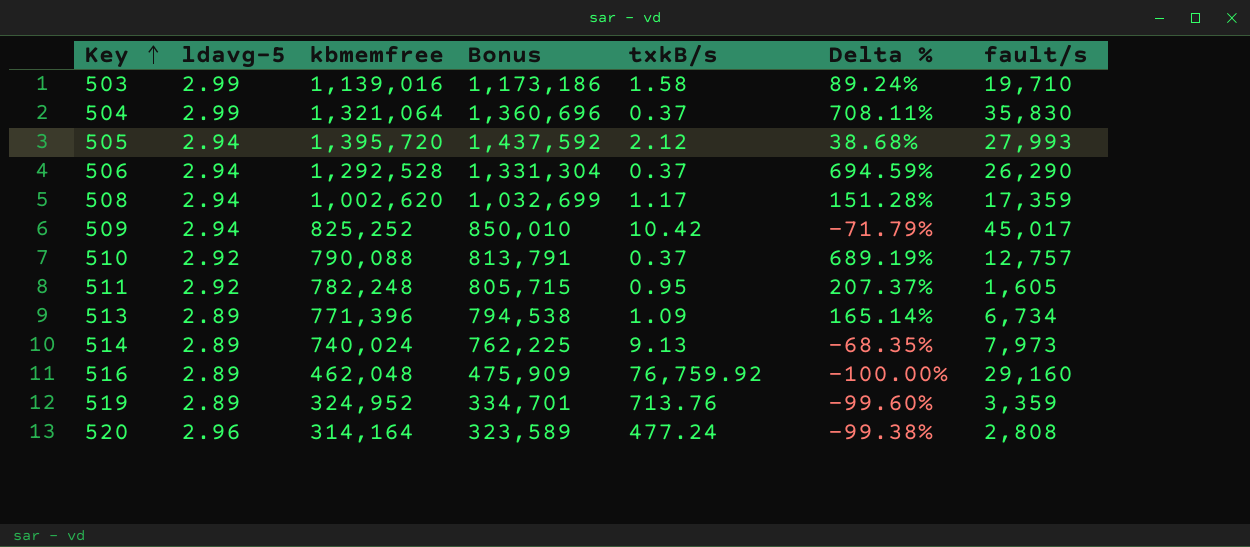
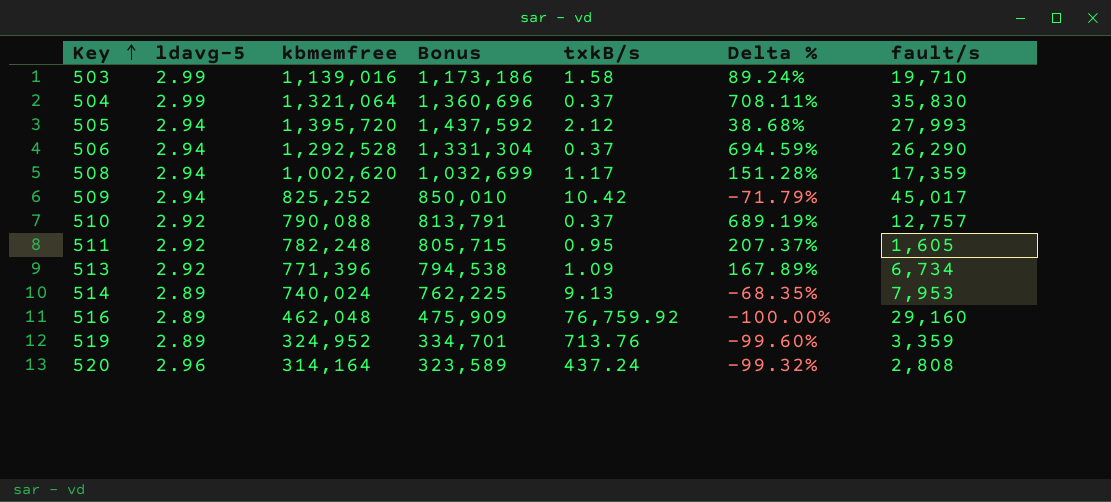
513 | ldavg-5: 2.89 -> 2.92
513 | Delta %: 165.14% -> 167.89%
514 | fault/s: 7,973 -> 7,953
520 | txkB/s: 477.24 -> 437.24
520 | Delta %: -99.38% -> -99.32%

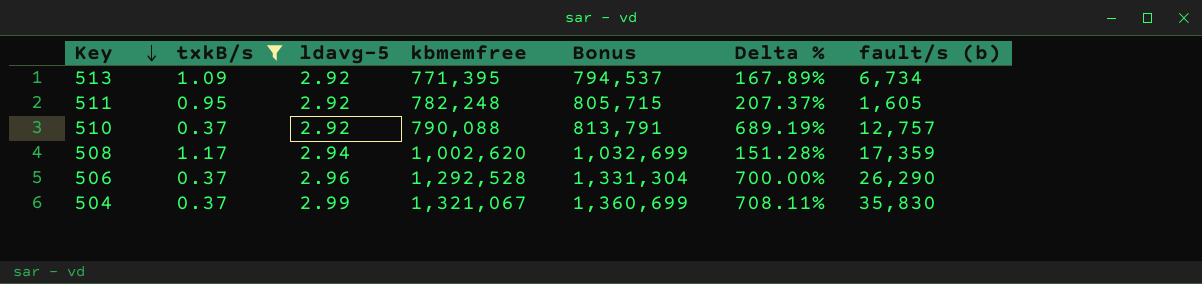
filter: none -> txkB/s <= 1.17
row order: Key ascending -> Key descending
column txkB/s | position: 5 -> 2
column name: fault/s -> fault/s (b)
513 | kbmemfree: 771,396 -> 771,395
513 | Bonus: 794,538 -> 794,537
506 | ldavg-5: 2.94 -> 2.96
506 | Delta %: 694.59% -> 700.00%
504 | kbmemfree: 1,321,064 -> 1,321,067
504 | Bonus: 1,360,696 -> 1,360,699

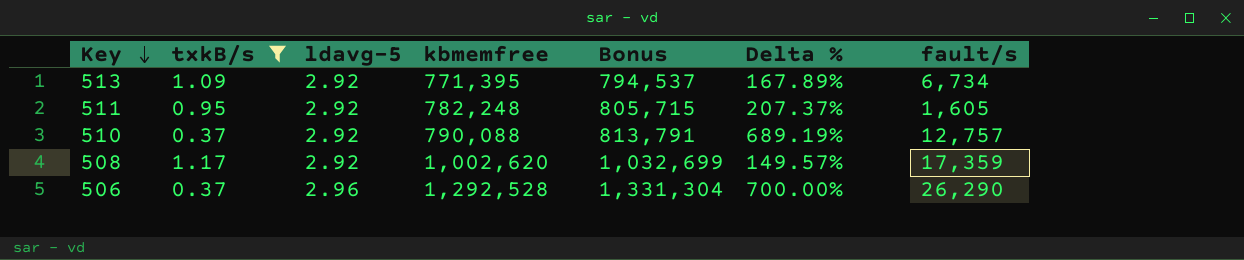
column name: fault/s (b) -> fault/s
row 504: 0.37 | 2.99 | 1,321,067 | 1,360,699 | 708.11% | 35,830 -> none
508 | ldavg-5: 2.94 -> 2.92
508 | Delta %: 151.28% -> 149.57%

